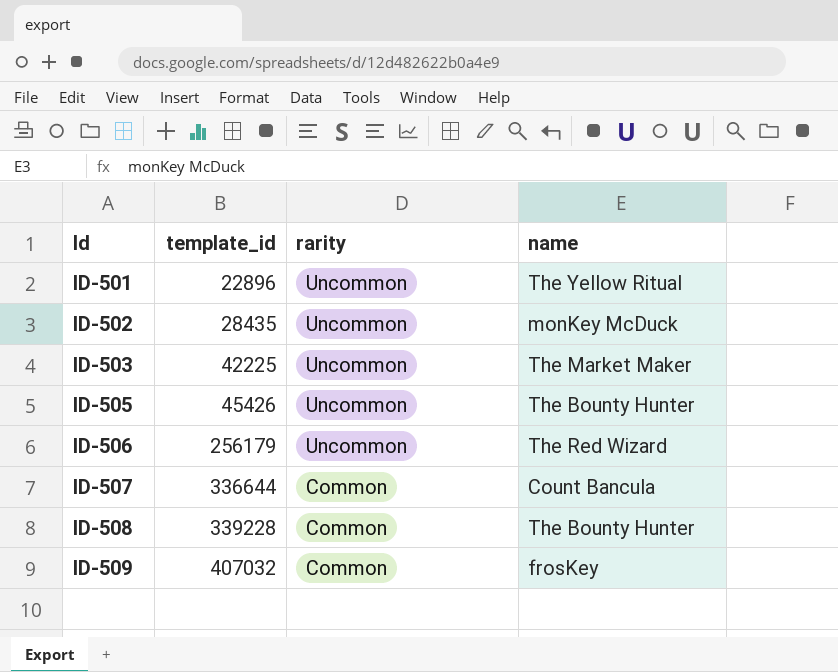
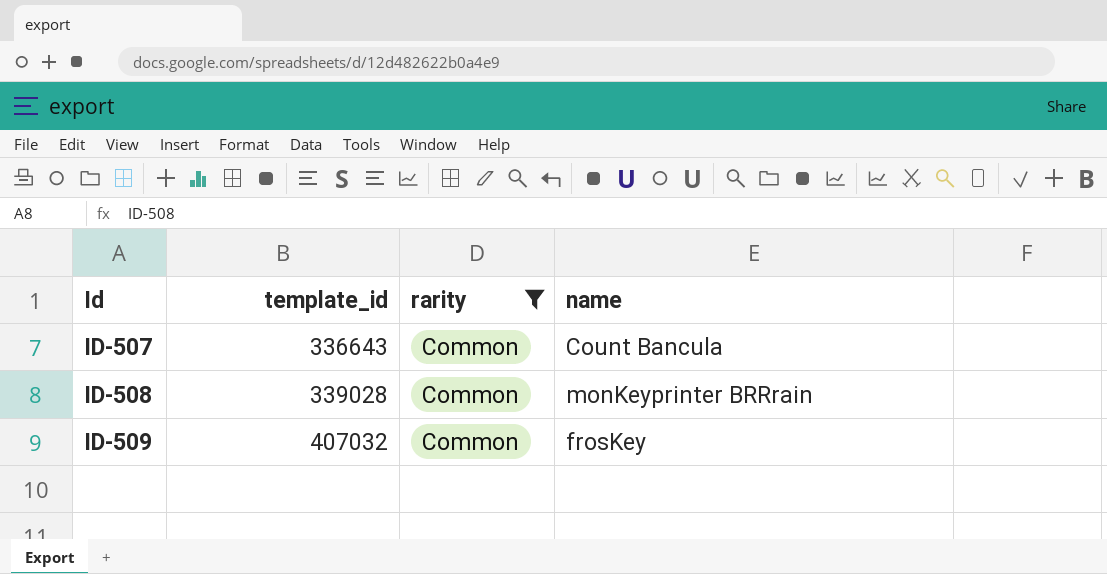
filter: none -> rarity = Common
ID-507 | template_id: 336644 -> 336643
ID-508 | template_id: 339228 -> 339028
ID-508 | name: The Bounty Hunter -> monKeyprinter BRRrain

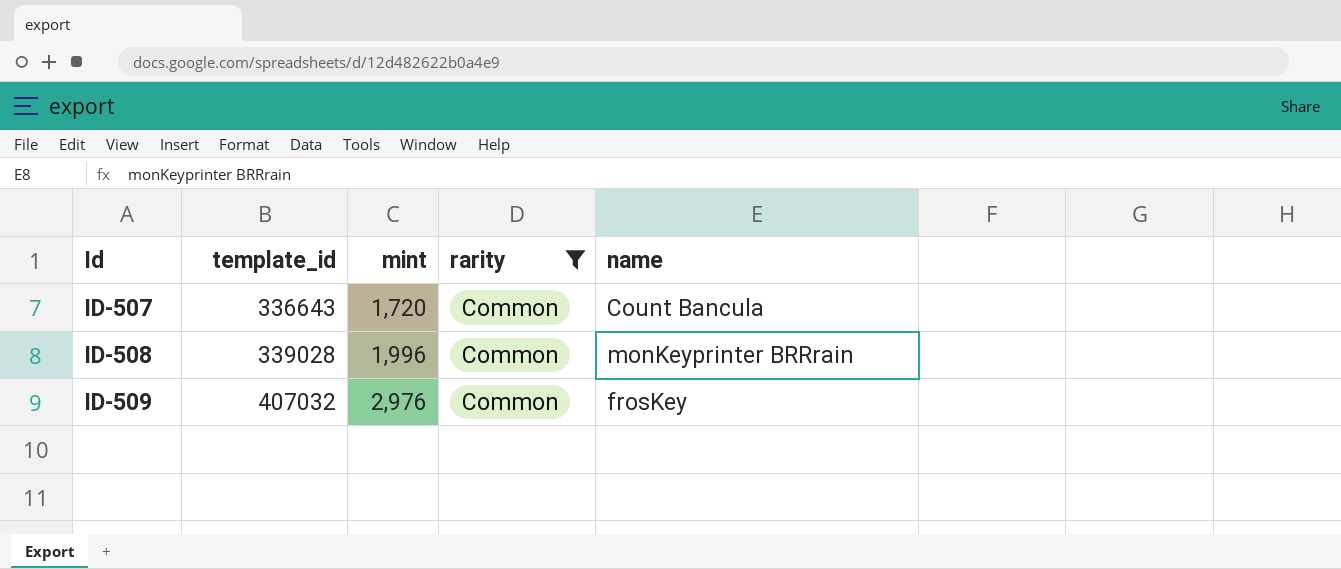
column mint | position: none -> 3

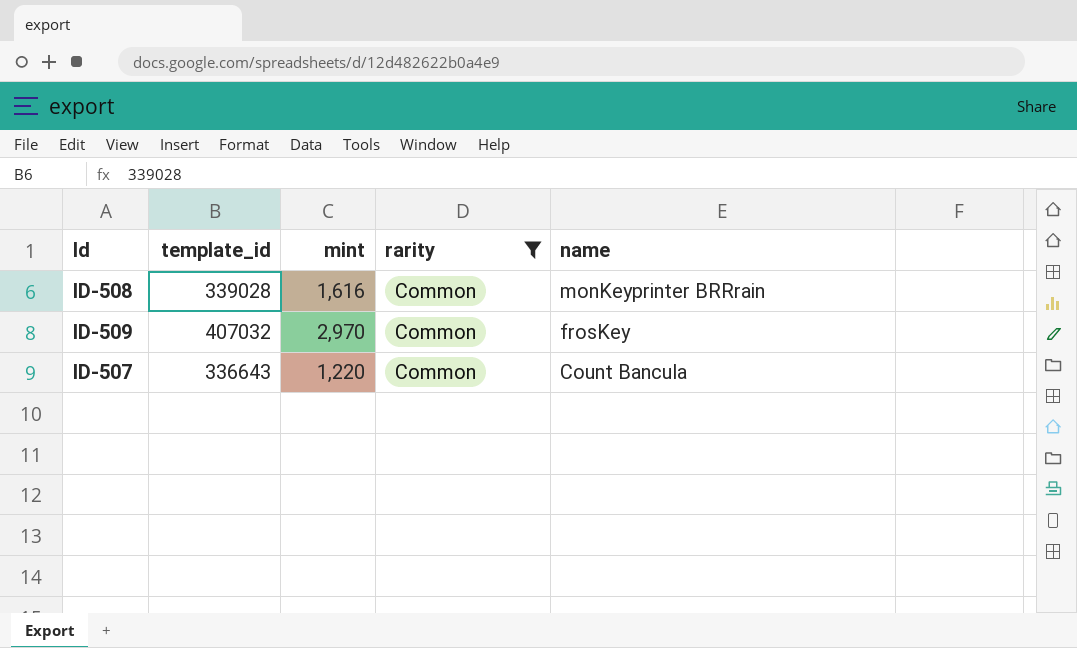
row order: Id ascending -> name descending
ID-508 | mint: 1,996 -> 1,616
ID-509 | mint: 2,976 -> 2,970
ID-507 | mint: 1,720 -> 1,220

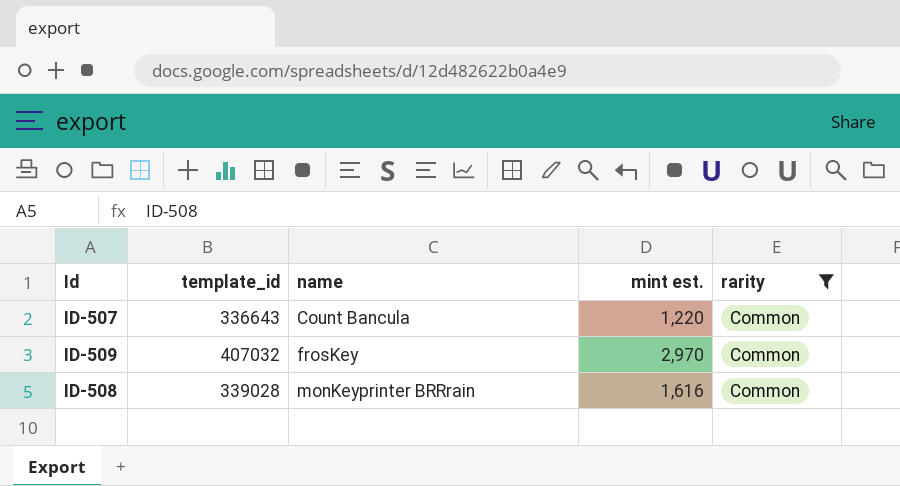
row order: name descending -> name ascending
column name | position: 5 -> 3
column name: mint -> mint est.

